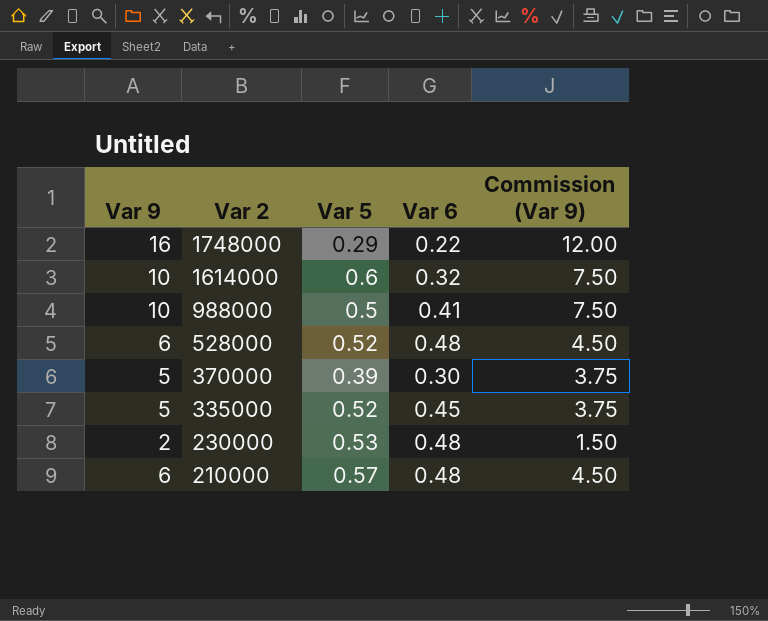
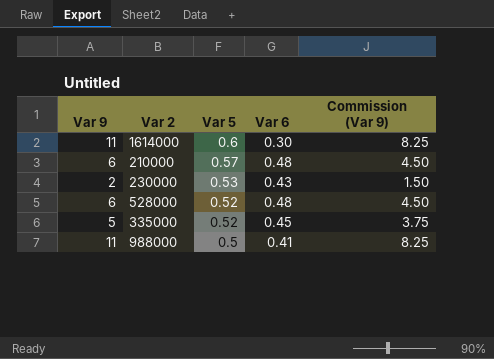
row order: Var 2 descending -> Var 5 descending
row 1748000: 16 | 0.29 | 0.22 | 12.00 -> none
row 370000: 5 | 0.39 | 0.30 | 3.75 -> none
1614000 | Var 9: 10 -> 11
1614000 | Var 6: 0.32 -> 0.30
1614000 | Commission (Var 9): 7.50 -> 8.25
230000 | Var 6: 0.48 -> 0.43
988000 | Var 9: 10 -> 11
988000 | Commission (Var 9): 7.50 -> 8.25

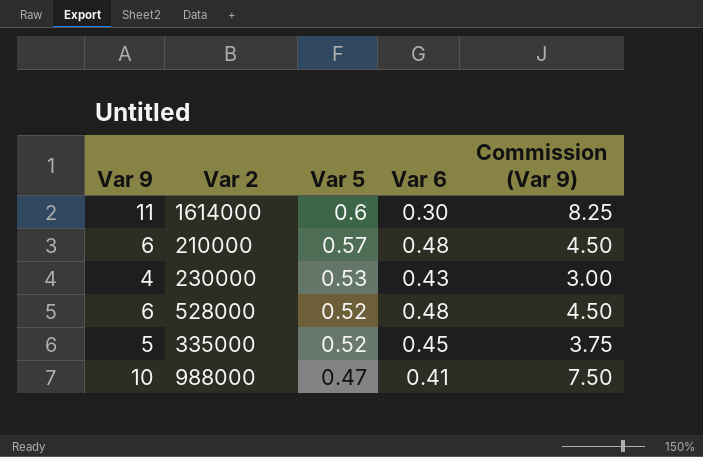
230000 | Var 9: 2 -> 4
230000 | Commission (Var 9): 1.50 -> 3.00
988000 | Var 9: 11 -> 10
988000 | Var 5: 0.5 -> 0.47
988000 | Commission (Var 9): 8.25 -> 7.50

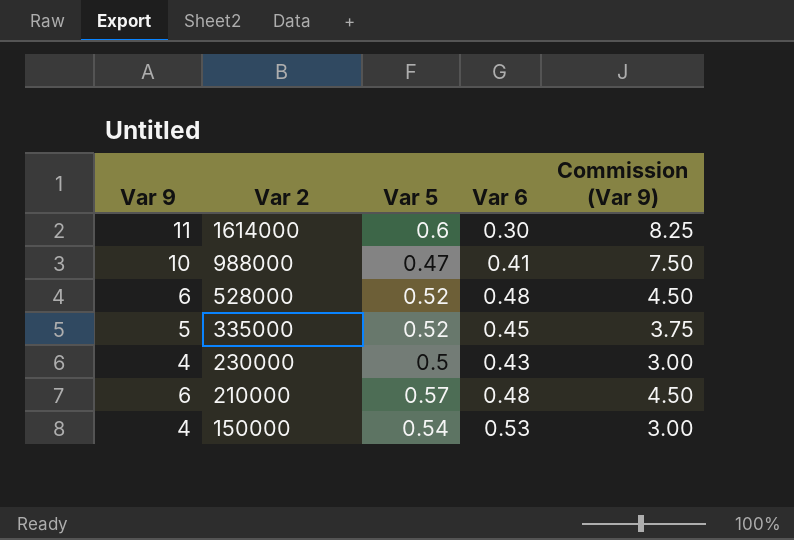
row order: Var 5 descending -> Var 2 descending
230000 | Var 5: 0.53 -> 0.5
row 150000: none -> 4 | 0.54 | 0.53 | 3.00

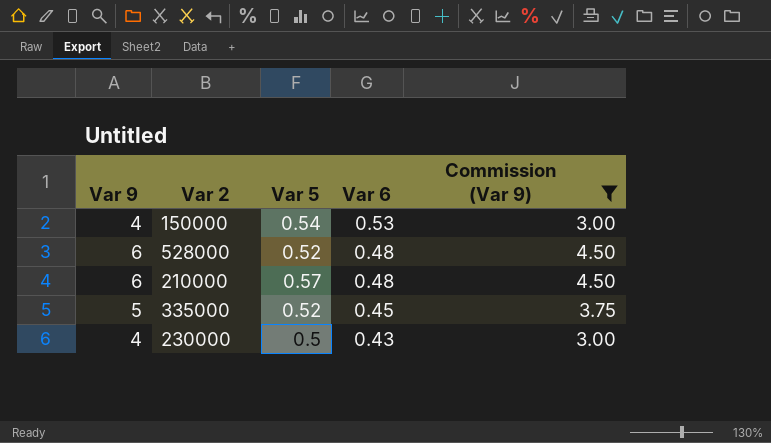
filter: none -> Commission (Var 9) <= 4.50
row order: Var 2 descending -> Var 6 descending

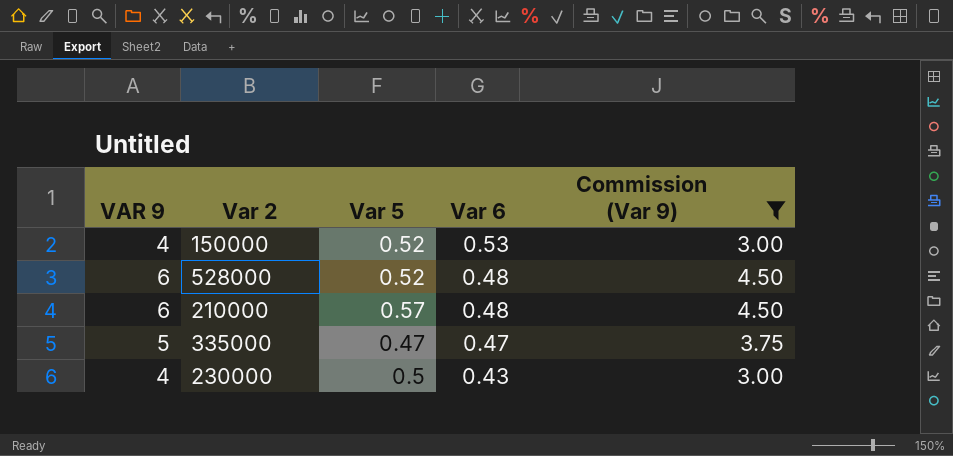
column name: Var 9 -> VAR 9
150000 | Var 5: 0.54 -> 0.52
335000 | Var 5: 0.52 -> 0.47
335000 | Var 6: 0.45 -> 0.47

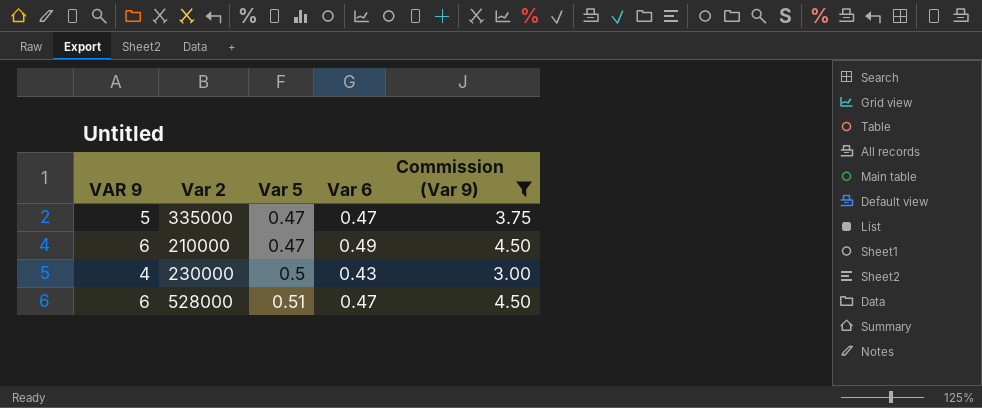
row order: Var 6 descending -> Var 5 ascending
row 150000: 4 | 0.52 | 0.53 | 3.00 -> none
210000 | Var 5: 0.57 -> 0.47
210000 | Var 6: 0.48 -> 0.49
528000 | Var 5: 0.52 -> 0.51
528000 | Var 6: 0.48 -> 0.47

